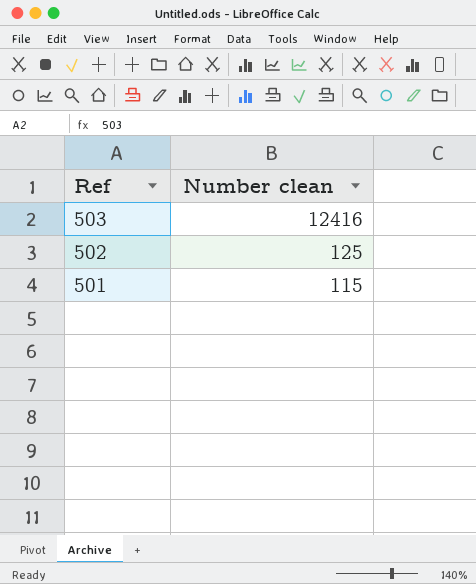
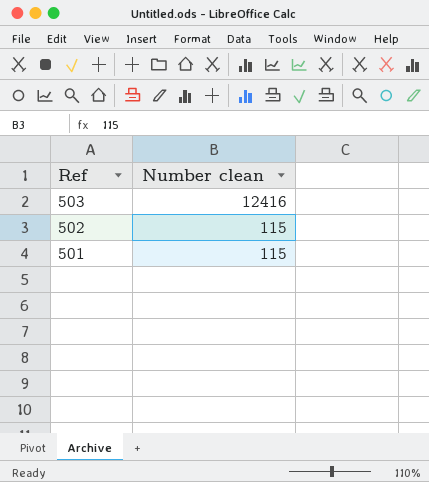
502 | Number clean: 125 -> 115

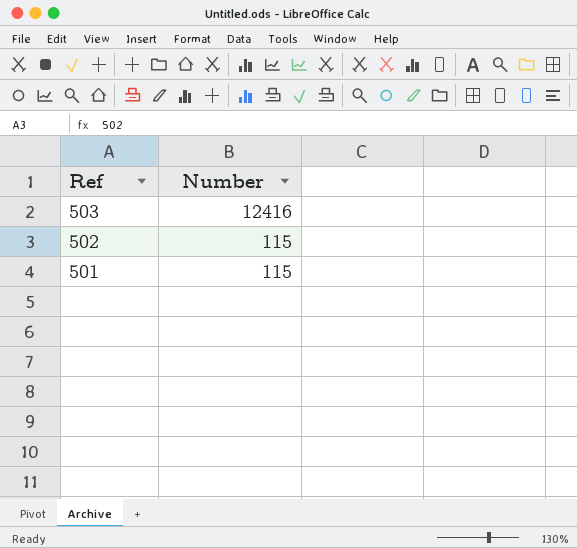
column name: Number clean -> Number

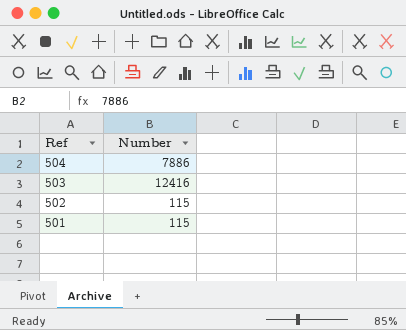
row 504: none -> 7886

